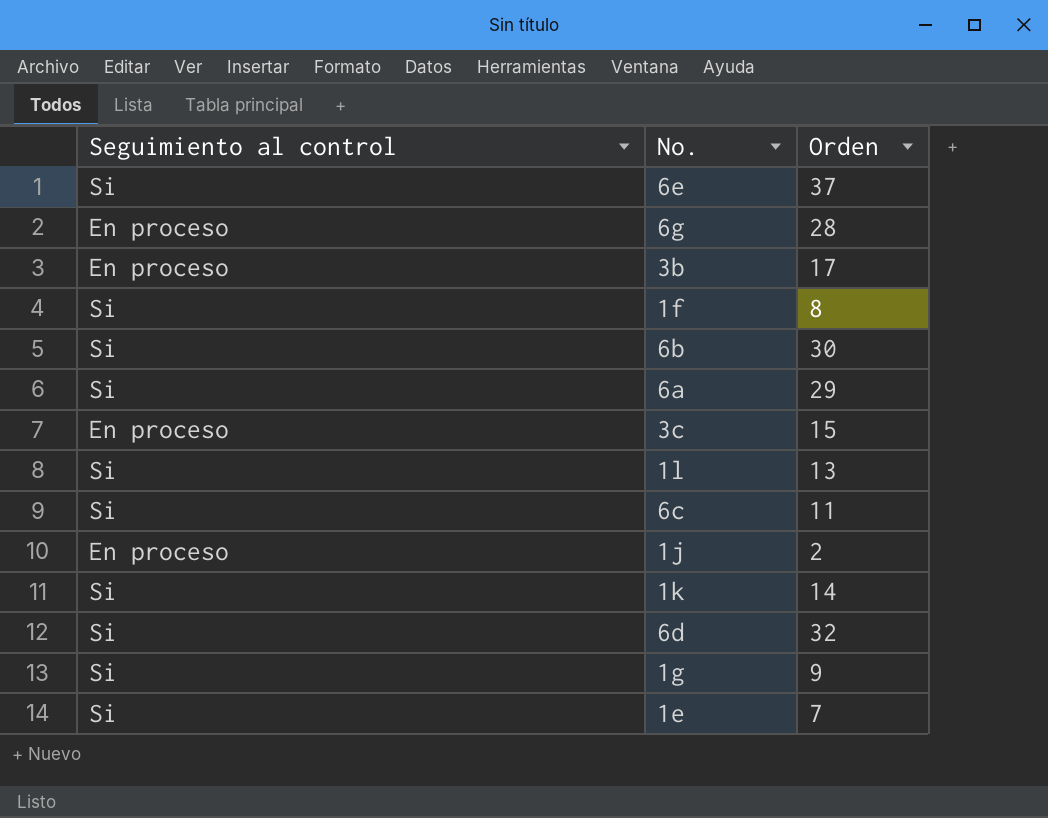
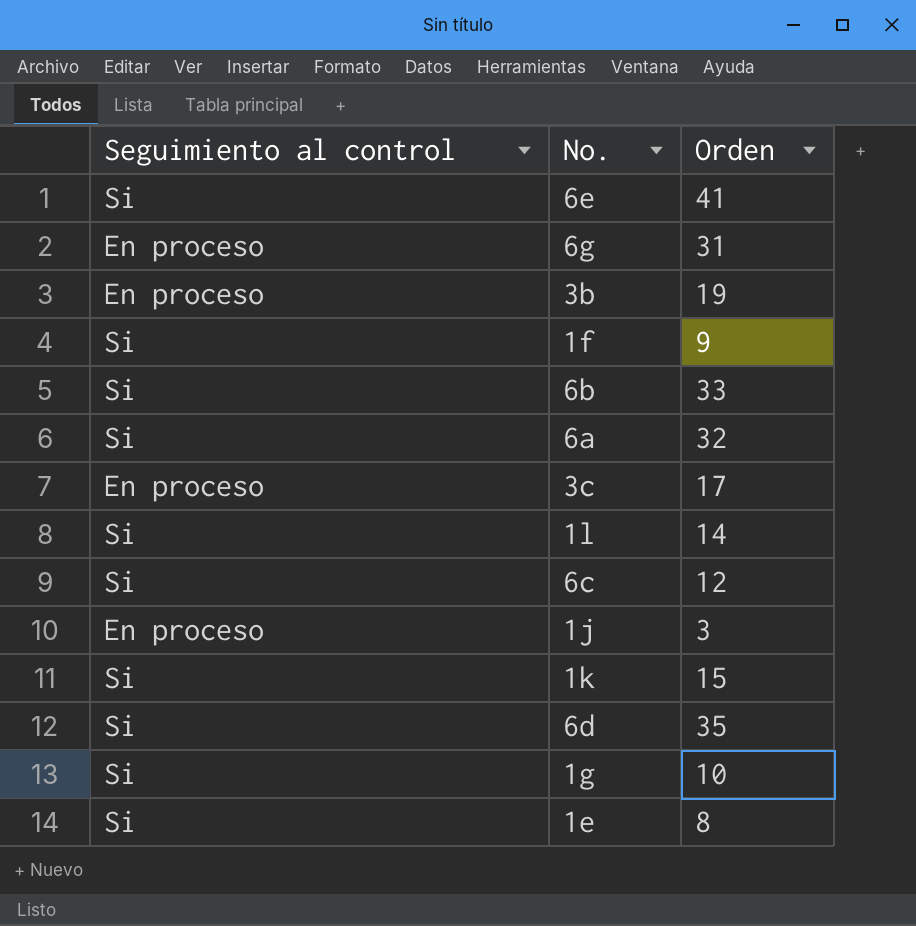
6e | Orden: 37 -> 41
6g | Orden: 28 -> 31
3b | Orden: 17 -> 19
1f | Orden: 8 -> 9
6b | Orden: 30 -> 33
6a | Orden: 29 -> 32
3c | Orden: 15 -> 17
1l | Orden: 13 -> 14
6c | Orden: 11 -> 12
1j | Orden: 2 -> 3
1k | Orden: 14 -> 15
6d | Orden: 32 -> 35
1g | Orden: 9 -> 10
1e | Orden: 7 -> 8

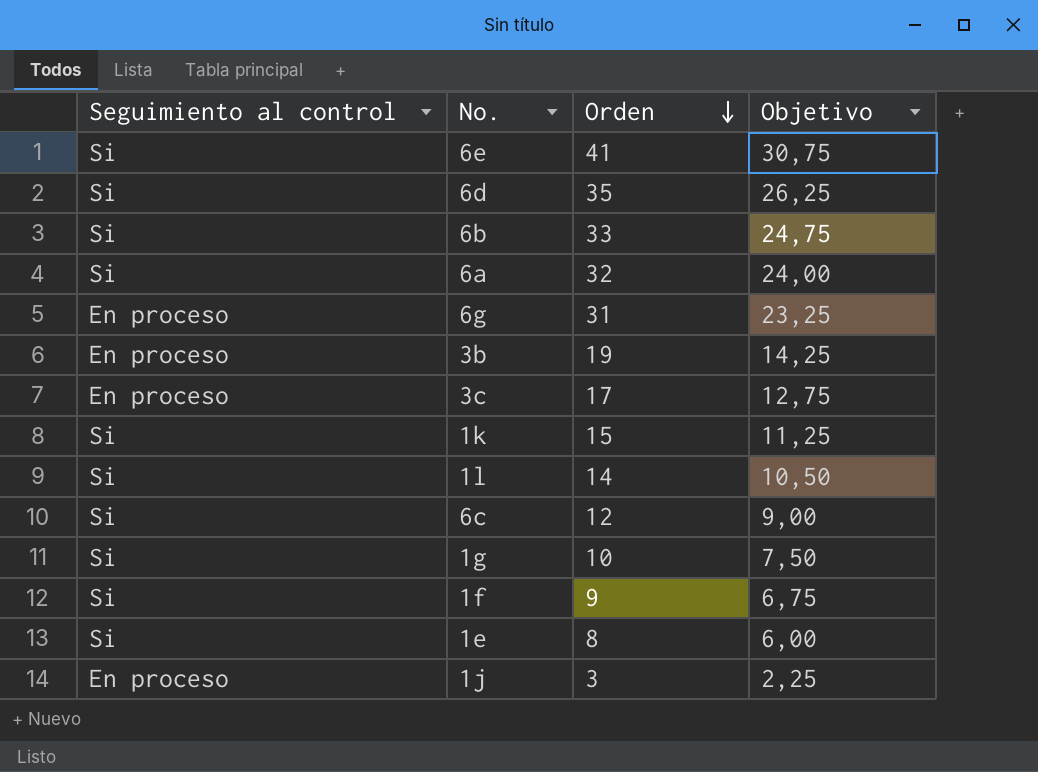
row order: none -> Orden descending
column Objetivo | formula: none -> [Orden] * 0,75

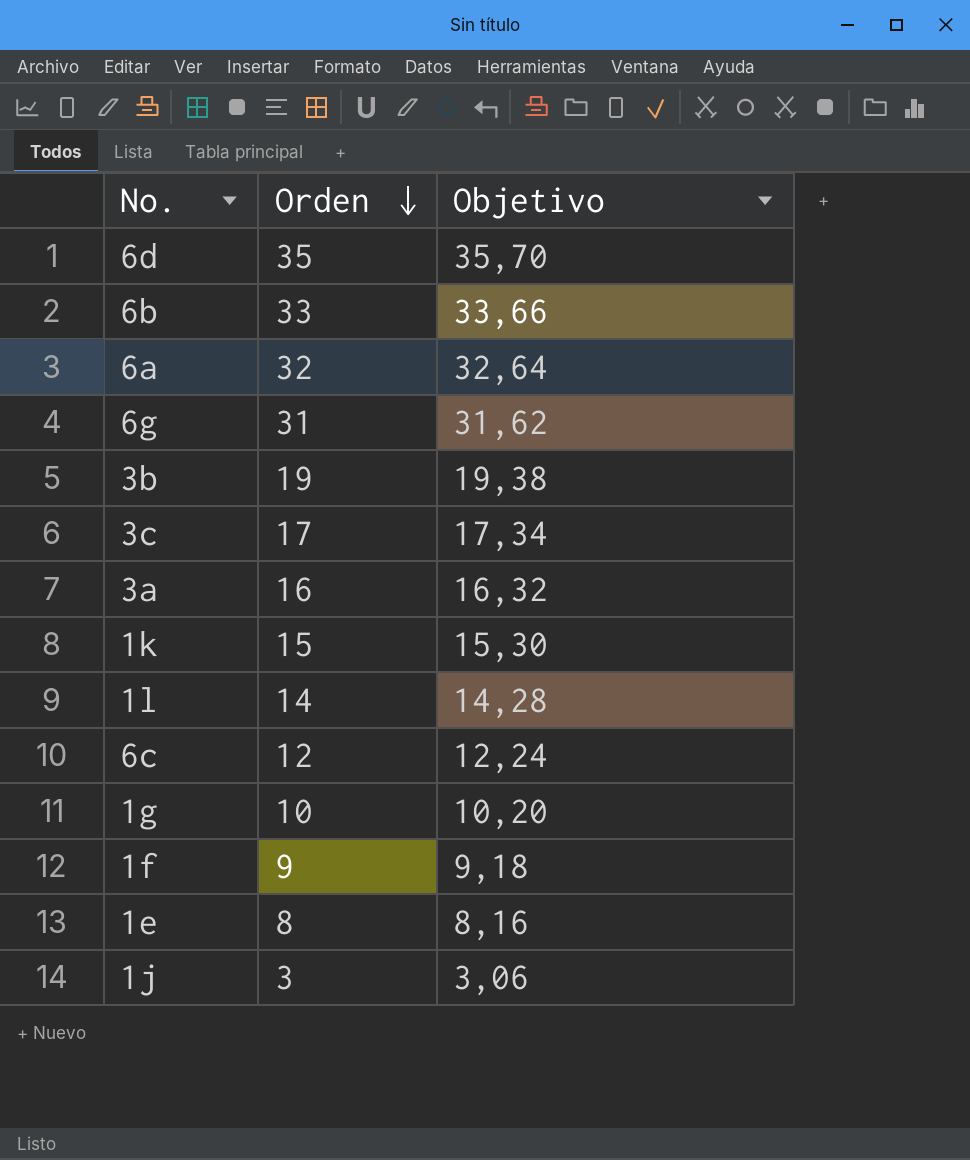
column Seguimiento al control | position: 1 -> none
column Objetivo | formula: [Orden] * 0,75 -> [Orden] * 1,02
row 6e: Si | 41 | 30,75 -> none
row 3a: none -> 16 | 16,32

